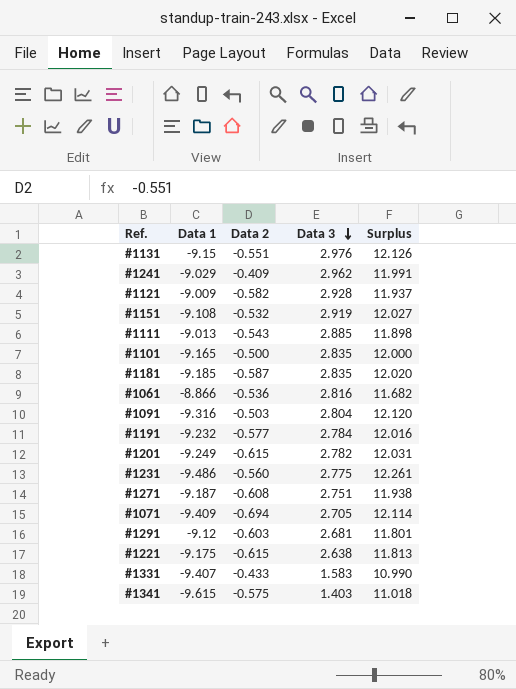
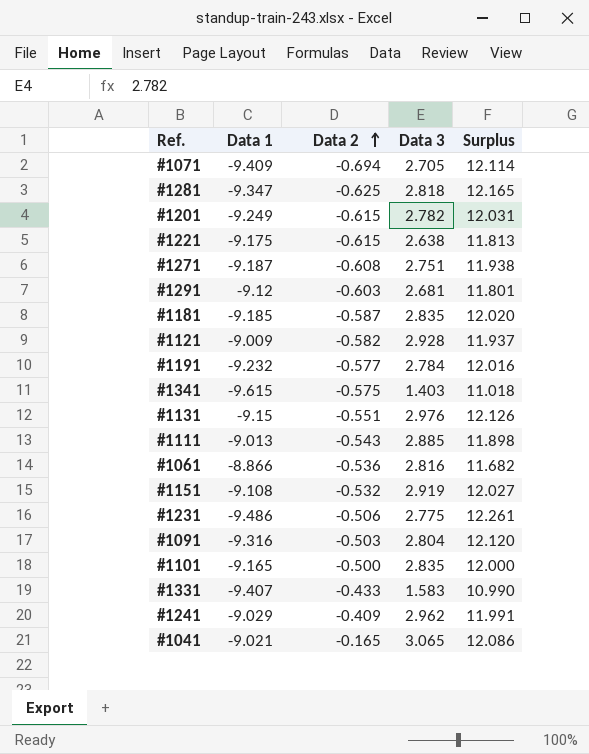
row order: Data 3 descending -> Data 2 ascending
row #1281: none -> -9.347 | -0.625 | 2.818 | 12.165
#1231 | Data 2: -0.560 -> -0.506
row #1041: none -> -9.021 | -0.165 | 3.065 | 12.086

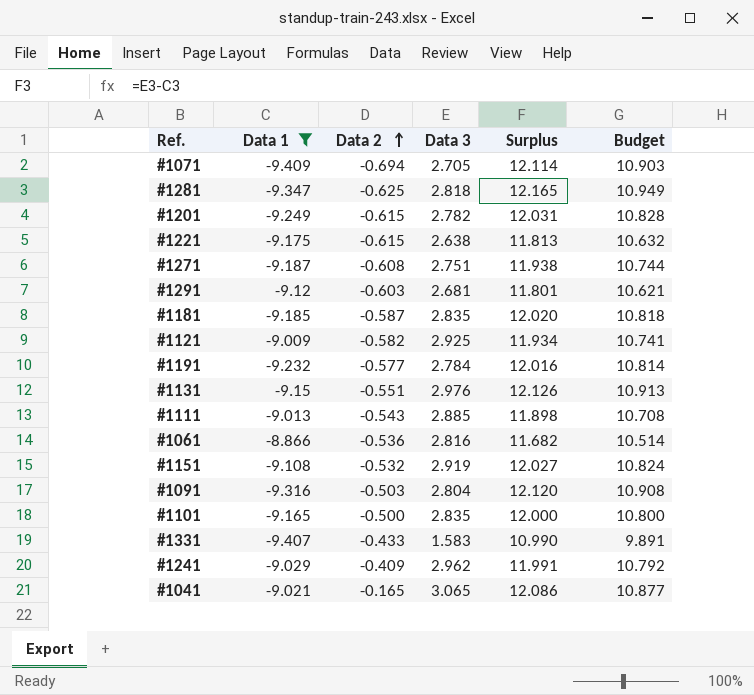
filter: none -> Data 1 >= -9.409
column Budget | formula: none -> [Surplus] * 0.9
#1121 | Data 3: 2.928 -> 2.925
#1121 | Surplus: 11.937 -> 11.934

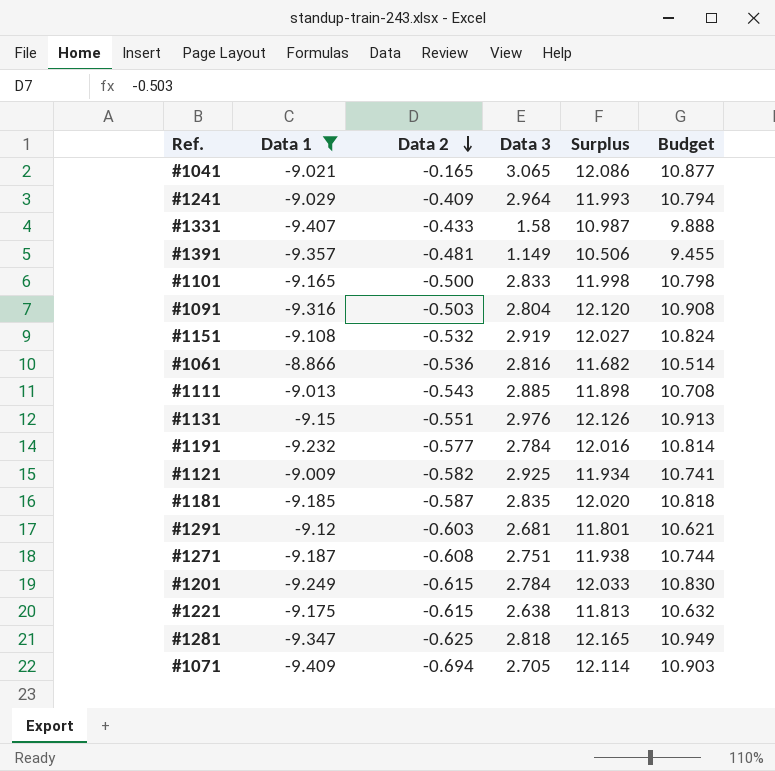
row order: Data 2 ascending -> Data 2 descending
#1241 | Data 3: 2.962 -> 2.964
#1241 | Surplus: 11.991 -> 11.993
#1241 | Budget: 10.792 -> 10.794
#1331 | Data 3: 1.583 -> 1.58
#1331 | Surplus: 10.990 -> 10.987
#1331 | Budget: 9.891 -> 9.888
row #1391: none -> -9.357 | -0.481 | 1.149 | 10.506 | 9.455
#1101 | Data 3: 2.835 -> 2.833
#1101 | Surplus: 12.000 -> 11.998
#1101 | Budget: 10.800 -> 10.798
#1201 | Data 3: 2.782 -> 2.784
#1201 | Surplus: 12.031 -> 12.033
#1201 | Budget: 10.828 -> 10.830

